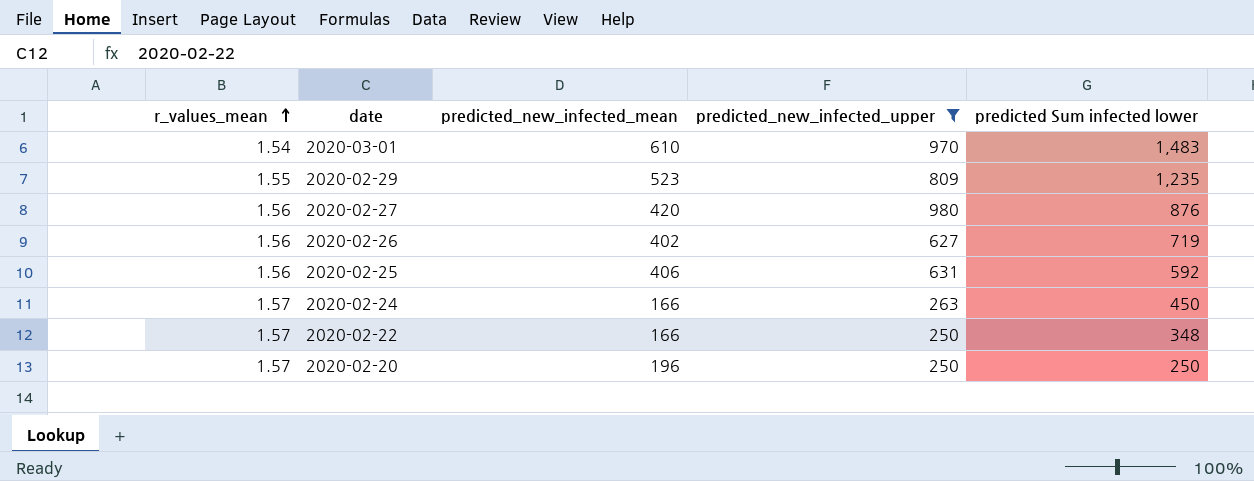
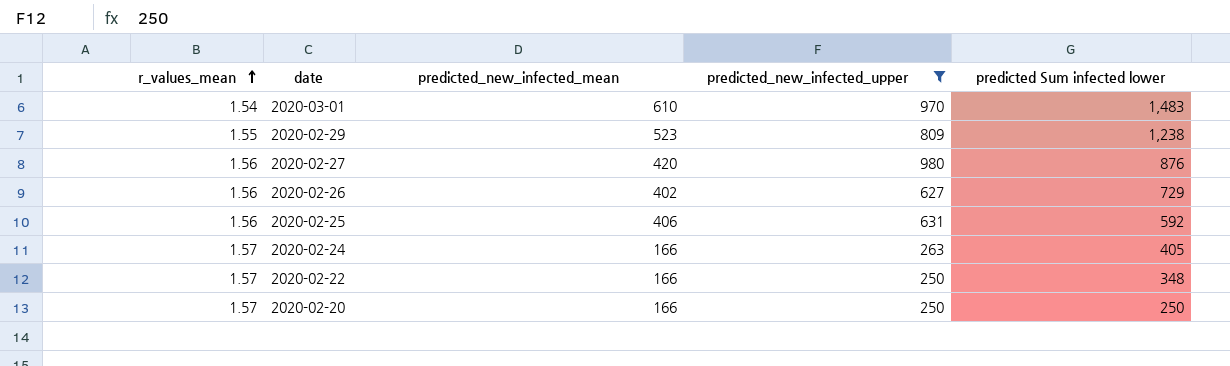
2020-02-29 | predicted Sum infected lower: 1,235 -> 1,238
2020-02-26 | predicted Sum infected lower: 719 -> 729
2020-02-24 | predicted Sum infected lower: 450 -> 405
2020-02-20 | predicted_new_infected_mean: 196 -> 166

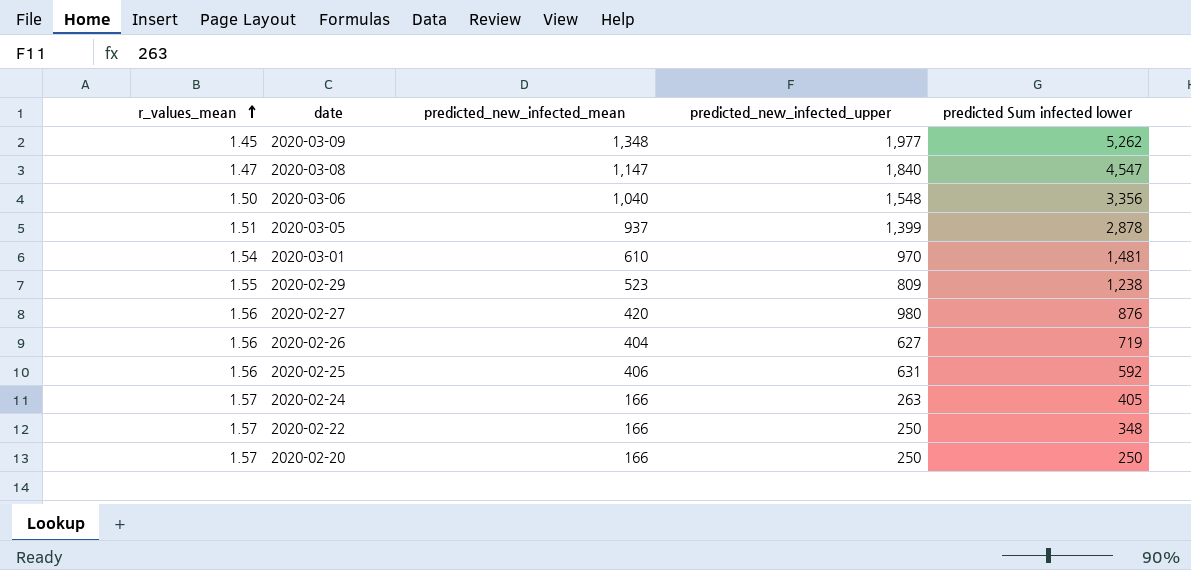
filter: predicted_new_infected_upper <= 980 -> none
2020-03-01 | predicted Sum infected lower: 1,483 -> 1,481
2020-02-26 | predicted_new_infected_mean: 402 -> 404
2020-02-26 | predicted Sum infected lower: 729 -> 719

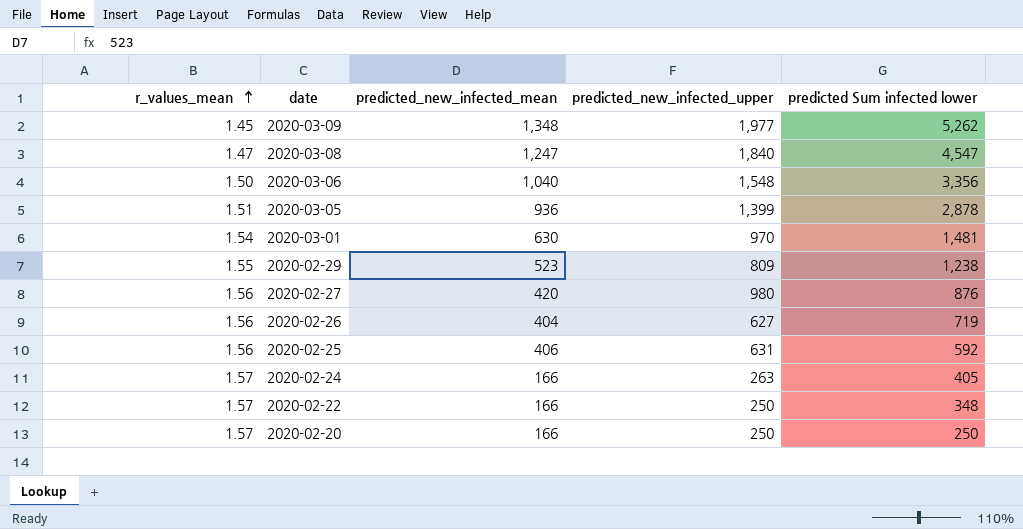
2020-03-08 | predicted_new_infected_mean: 1,147 -> 1,247
2020-03-05 | predicted_new_infected_mean: 937 -> 936
2020-03-01 | predicted_new_infected_mean: 610 -> 630

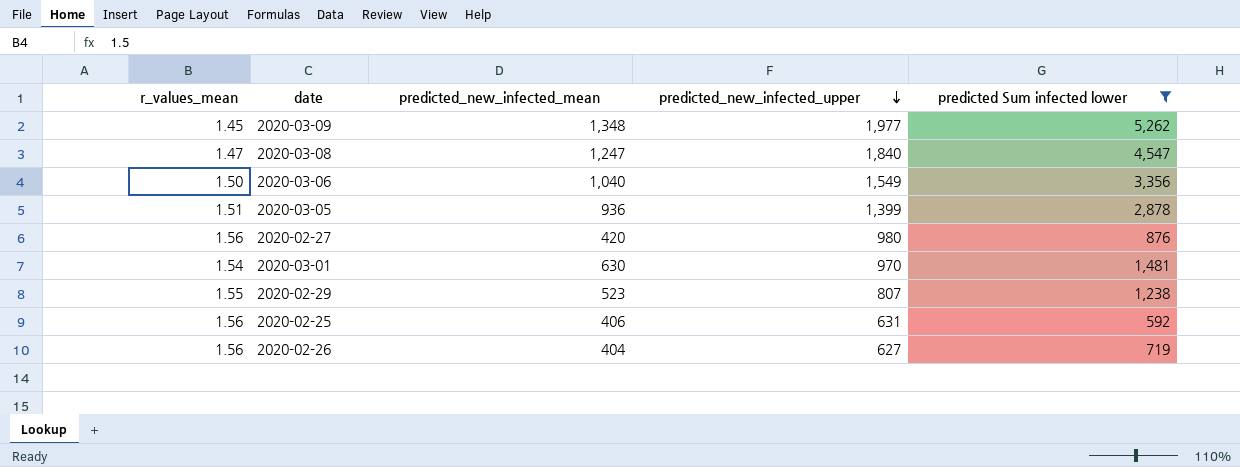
filter: none -> predicted Sum infected lower >= 592
row order: r_values_mean ascending -> predicted_new_infected_upper descending
2020-03-06 | predicted_new_infected_upper: 1,548 -> 1,549
2020-02-29 | predicted_new_infected_upper: 809 -> 807

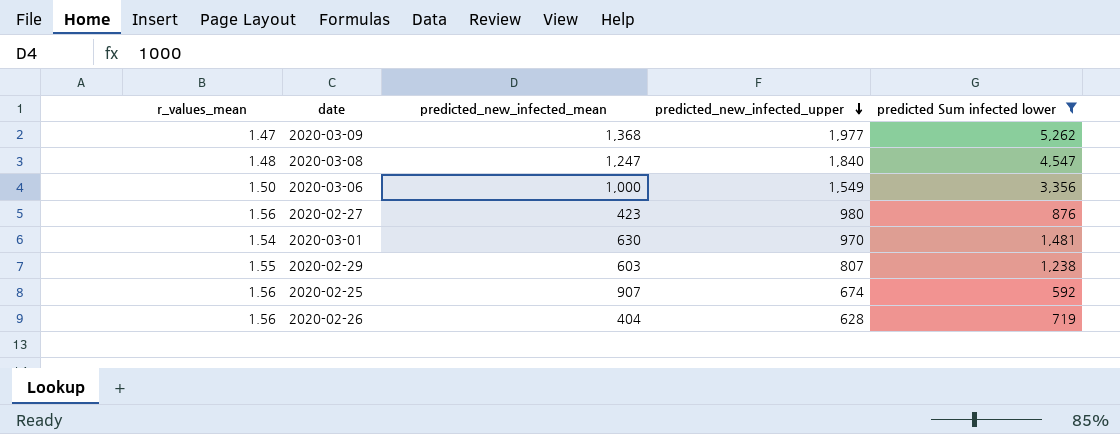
row 2020-03-05: 1.51 | 936 | 1,399 | 2,878 -> none
2020-03-09 | r_values_mean: 1.45 -> 1.47
2020-03-09 | predicted_new_infected_mean: 1,348 -> 1,368
2020-03-08 | r_values_mean: 1.47 -> 1.48
2020-03-06 | predicted_new_infected_mean: 1,040 -> 1,000
2020-02-27 | predicted_new_infected_mean: 420 -> 423
2020-02-29 | predicted_new_infected_mean: 523 -> 603
2020-02-25 | predicted_new_infected_mean: 406 -> 907
2020-02-25 | predicted_new_infected_upper: 631 -> 674
2020-02-26 | predicted_new_infected_upper: 627 -> 628

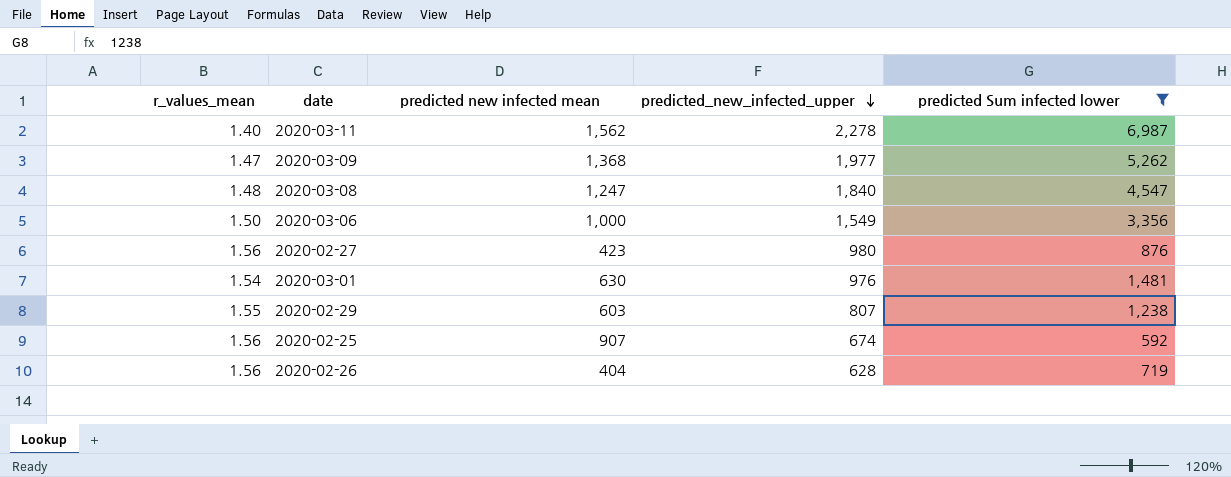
column name: predicted_new_infected_mean -> predicted new infected mean
row 2020-03-11: none -> 1.40 | 1,562 | 2,278 | 6,987
2020-03-01 | predicted_new_infected_upper: 970 -> 976

